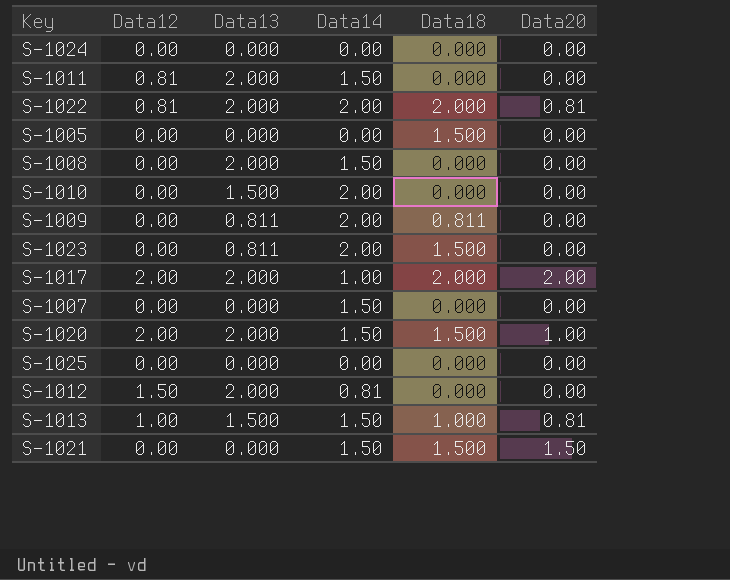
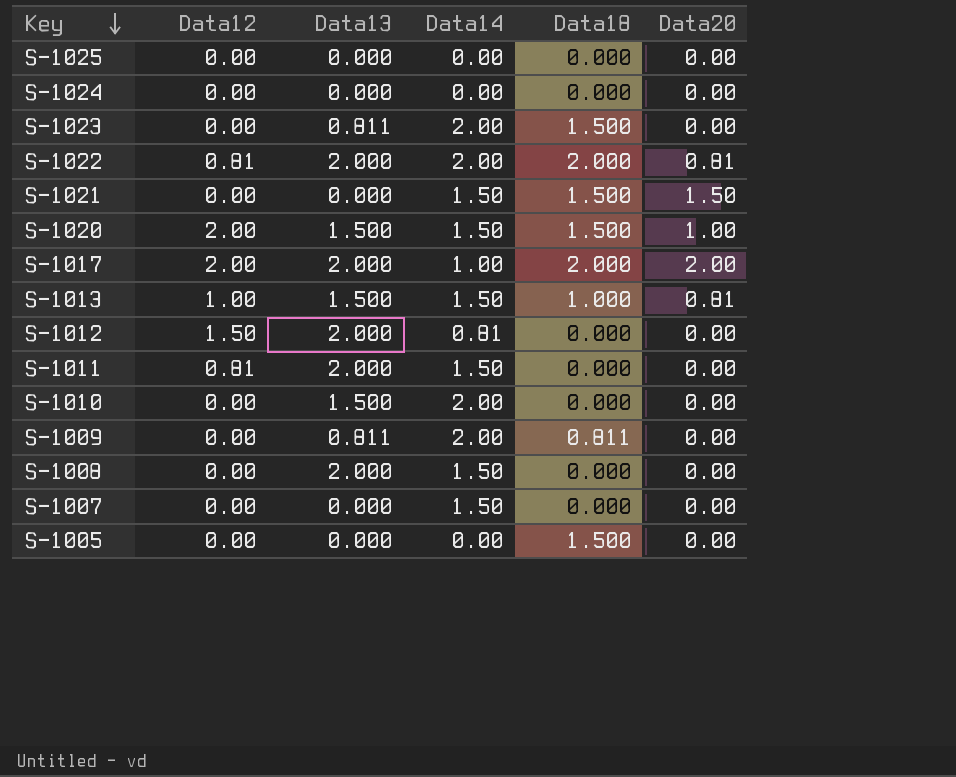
row order: none -> Key descending
S-1020 | Data13: 2.000 -> 1.500

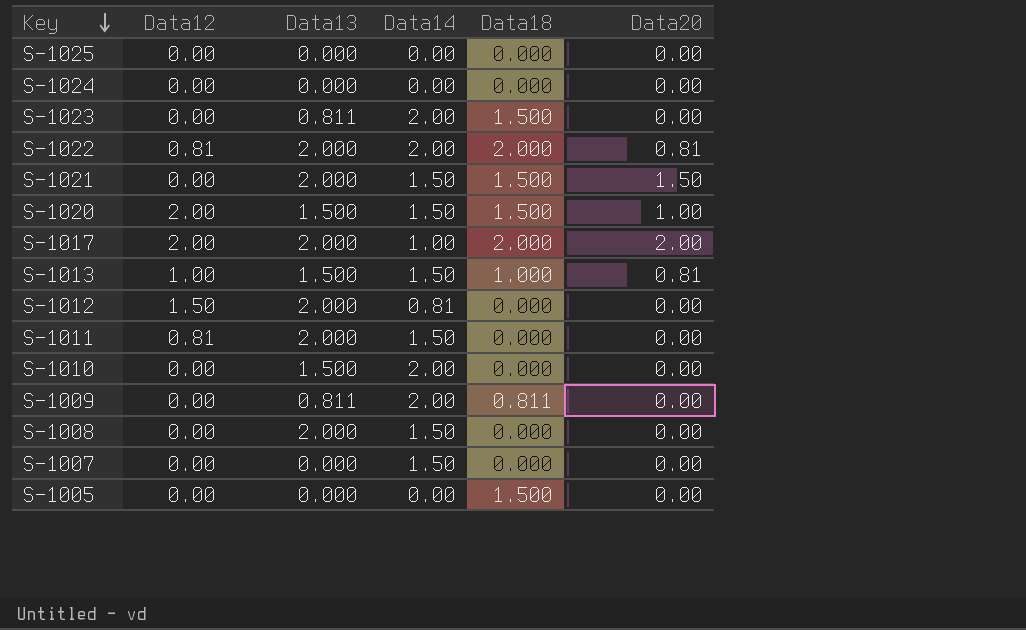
S-1021 | Data13: 0.000 -> 2.000

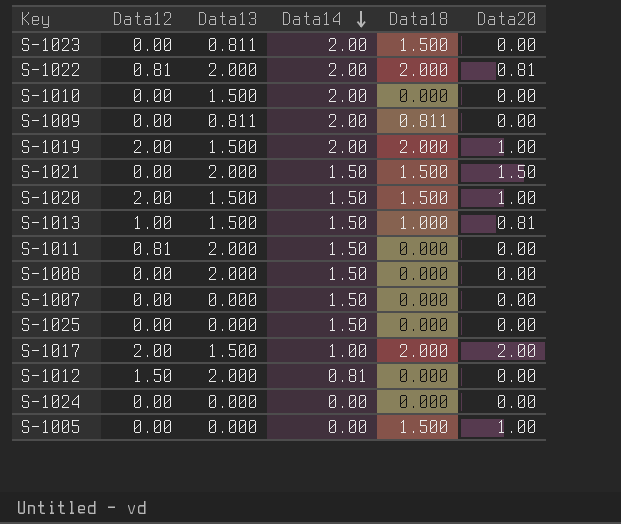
row order: Key descending -> Data14 descending
row S-1019: none -> 2.00 | 1.500 | 2.00 | 2.000 | 1.00
S-1025 | Data14: 0.00 -> 1.50
S-1017 | Data13: 2.000 -> 1.500
S-1005 | Data20: 0.00 -> 1.00

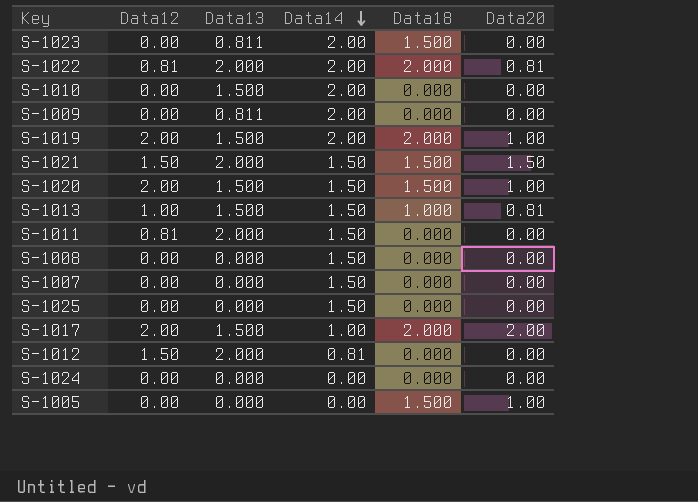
S-1009 | Data18: 0.811 -> 0.000
S-1021 | Data12: 0.00 -> 1.50
S-1008 | Data13: 2.000 -> 0.000

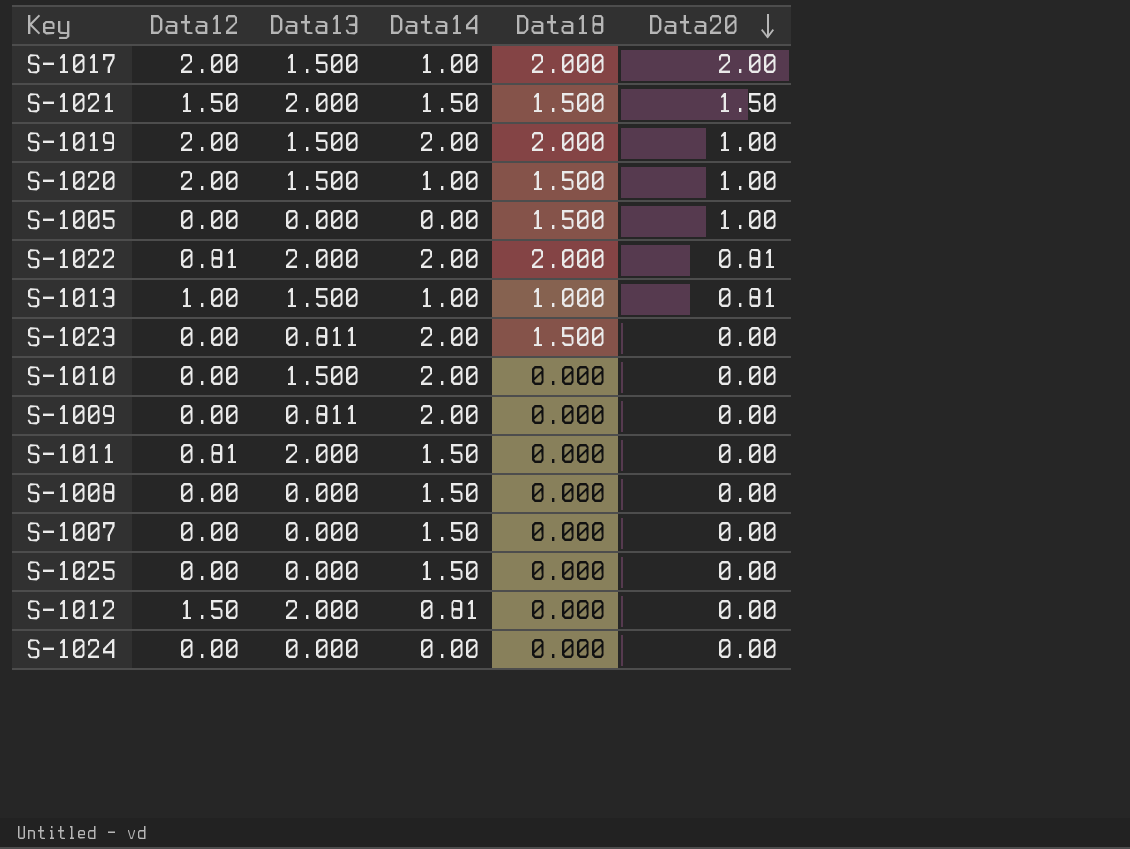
row order: Data14 descending -> Data20 descending
S-1020 | Data14: 1.50 -> 1.00
S-1013 | Data14: 1.50 -> 1.00

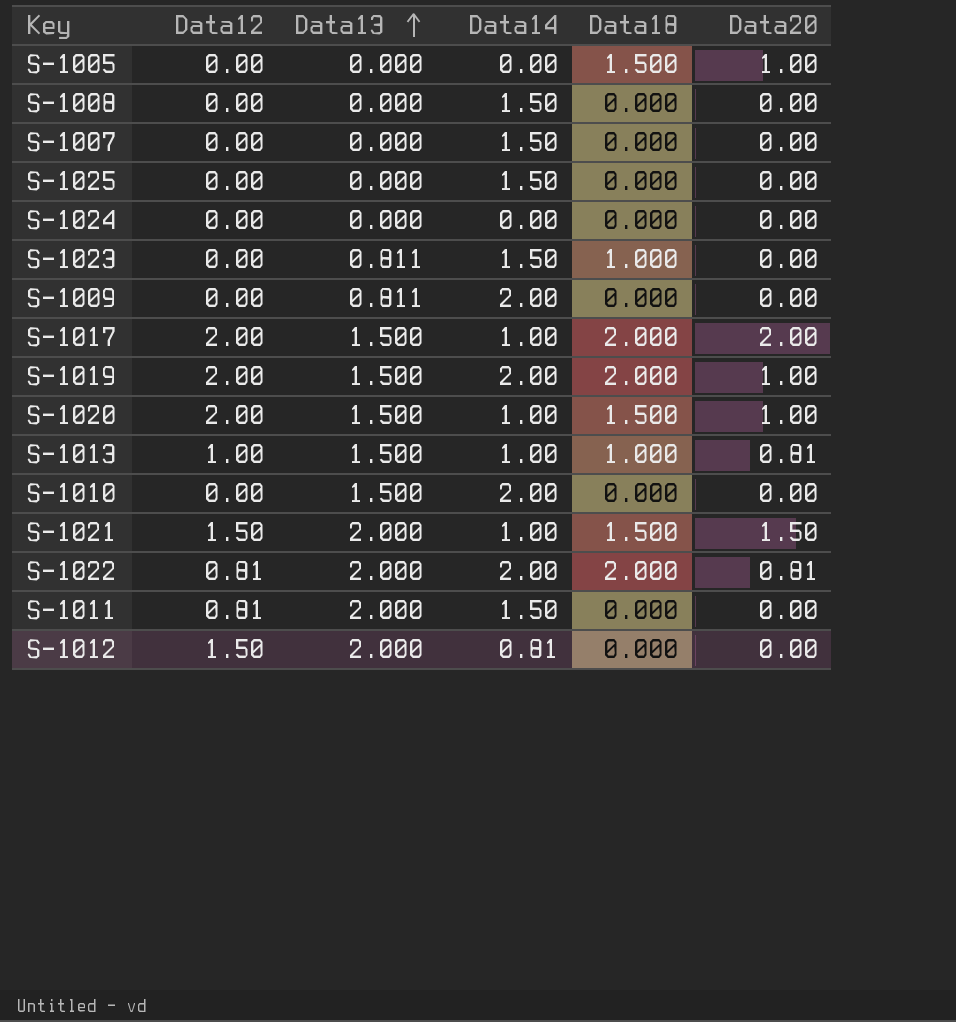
row order: Data20 descending -> Data13 ascending
S-1023 | Data14: 2.00 -> 1.50
S-1023 | Data18: 1.500 -> 1.000
S-1021 | Data14: 1.50 -> 1.00

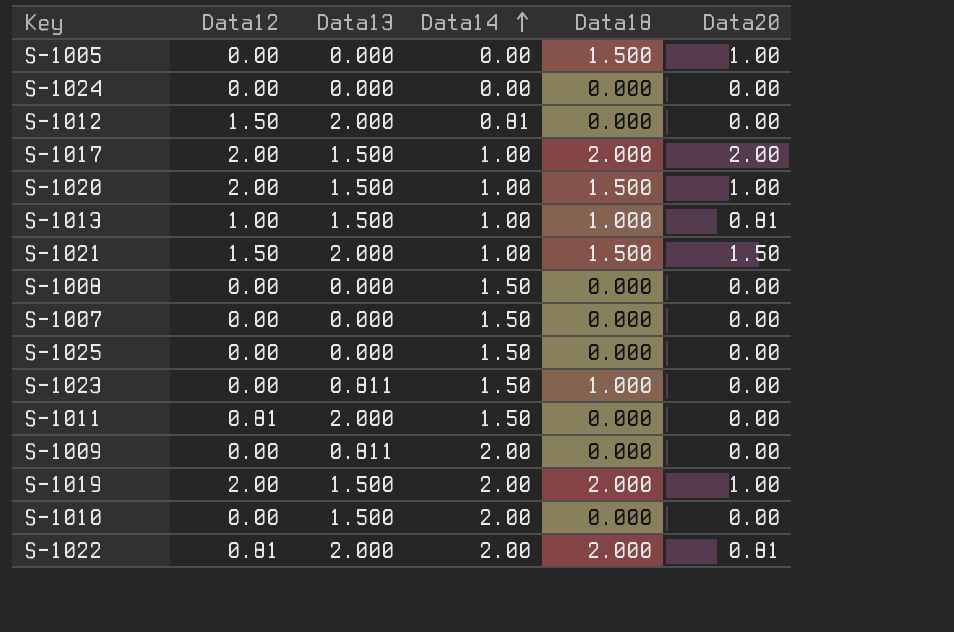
row order: Data13 ascending -> Data14 ascending

